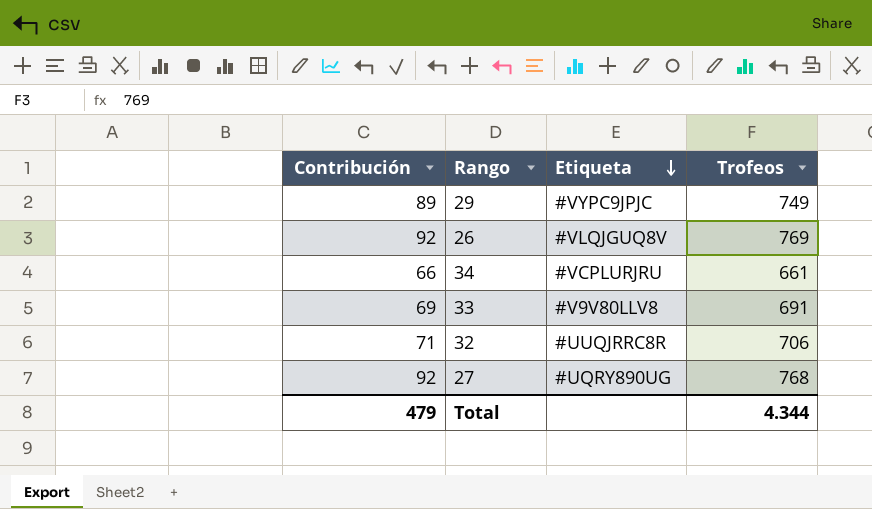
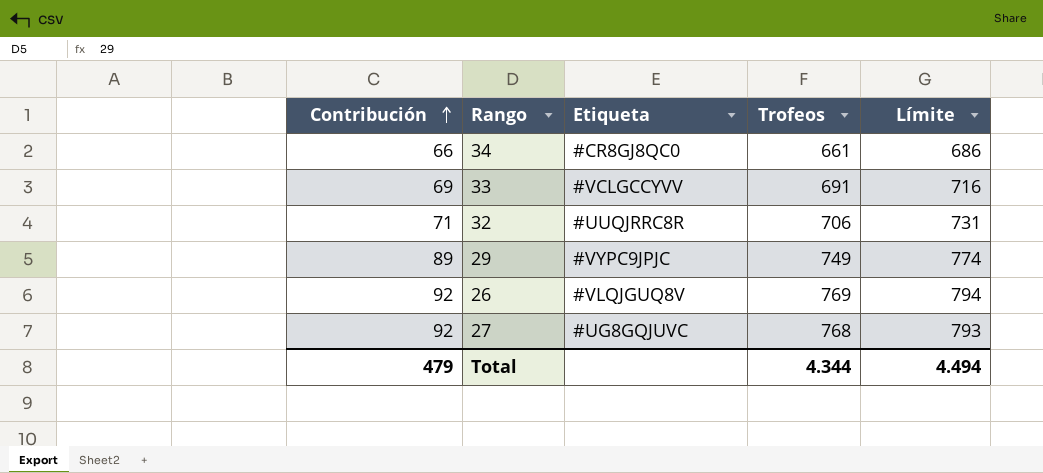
row order: Etiqueta descending -> Contribución ascending
column Límite | formula: none -> [Trofeos] + 25
34 | Etiqueta: #VCPLURJRU -> #CR8GJ8QC0
33 | Etiqueta: #V9V80LLV8 -> #VCLGCCYVV
27 | Etiqueta: #UQRY890UG -> #UG8GQJUVC

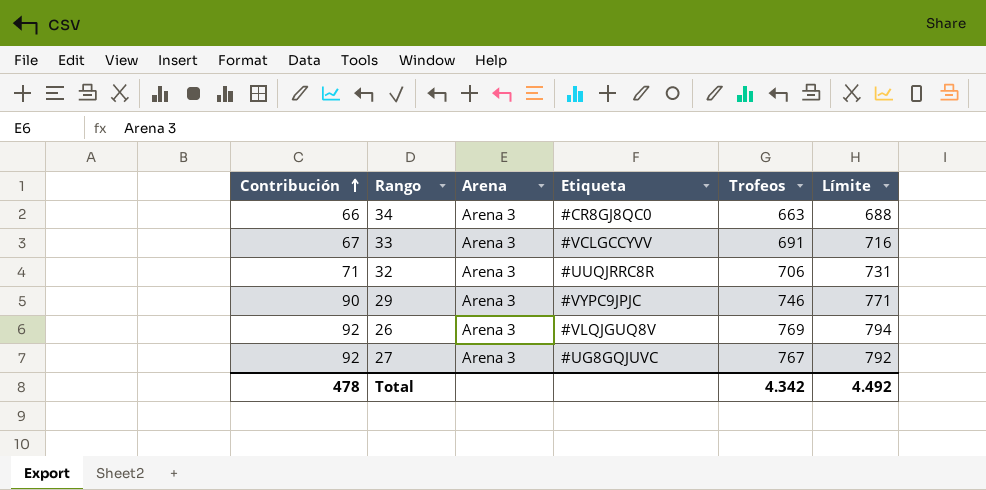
column Arena | position: none -> 3
34 | Trofeos: 661 -> 663
34 | Límite: 686 -> 688
33 | Contribución: 69 -> 67
29 | Contribución: 89 -> 90
29 | Trofeos: 749 -> 746
29 | Límite: 774 -> 771
27 | Trofeos: 768 -> 767
27 | Límite: 793 -> 792
Total | Contribución: 479 -> 478
Total | Trofeos: 4.344 -> 4.342
Total | Límite: 4.494 -> 4.492

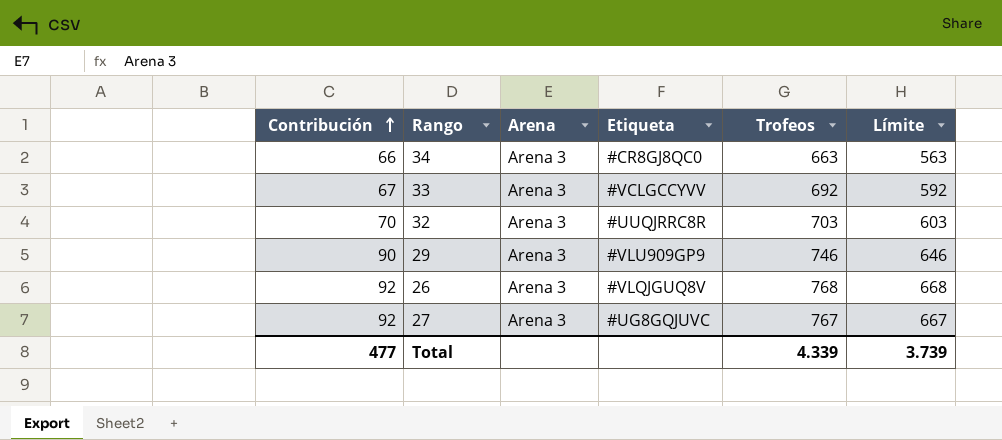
column Límite | formula: [Trofeos] + 25 -> [Trofeos] - 100
33 | Trofeos: 691 -> 692
32 | Contribución: 71 -> 70
32 | Trofeos: 706 -> 703
29 | Etiqueta: #VYPC9JPJC -> #VLU909GP9
26 | Trofeos: 769 -> 768
Total | Contribución: 478 -> 477
Total | Trofeos: 4.342 -> 4.339
Total | Límite: 4.492 -> 3.739

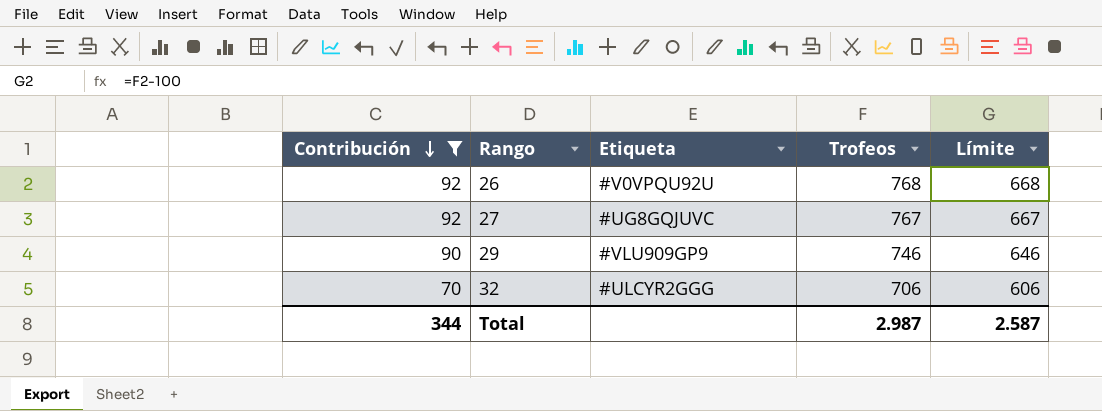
filter: none -> Contribución >= 70
row order: Contribución ascending -> Contribución descending
column Arena | position: 3 -> none
26 | Etiqueta: #VLQJGUQ8V -> #V0VPQU92U
32 | Etiqueta: #UUQJRRC8R -> #ULCYR2GGG
32 | Trofeos: 703 -> 706
32 | Límite: 603 -> 606
Total | Contribución: 477 -> 344
Total | Trofeos: 4.339 -> 2.987
Total | Límite: 3.739 -> 2.587

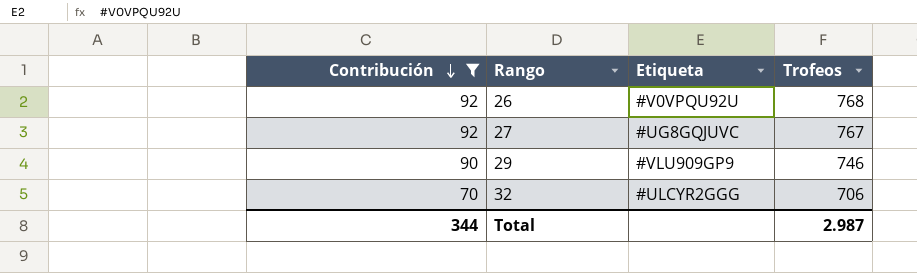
column Límite | formula: [Trofeos] - 100 -> none

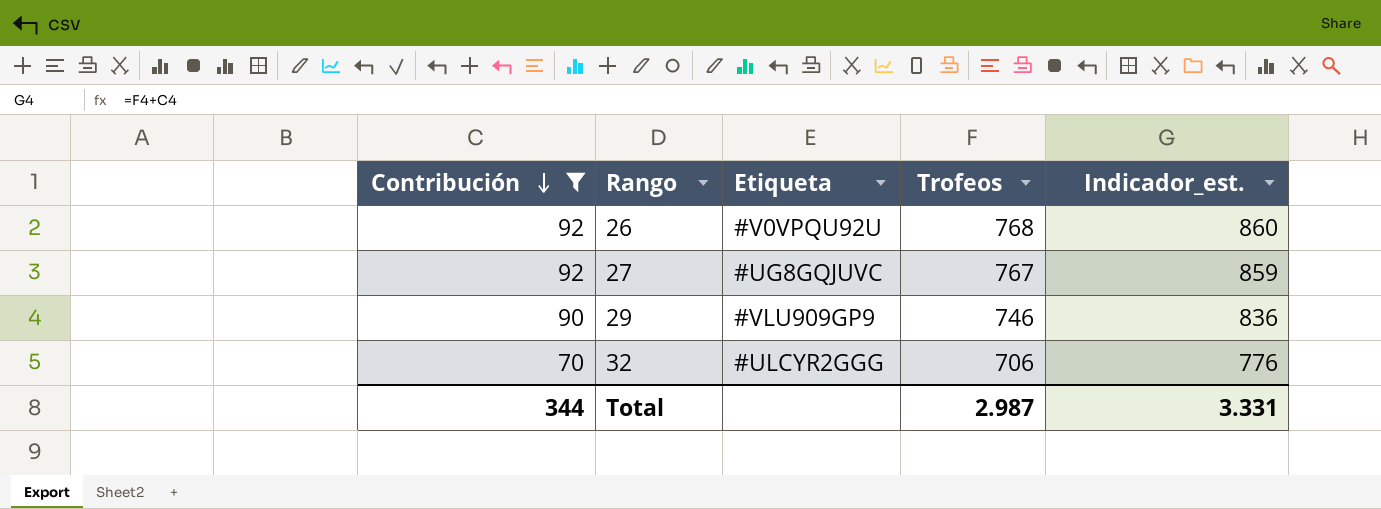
column Indicador_est. | formula: none -> [Contribución] + [Trofeos]

